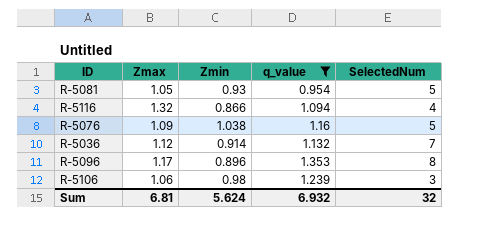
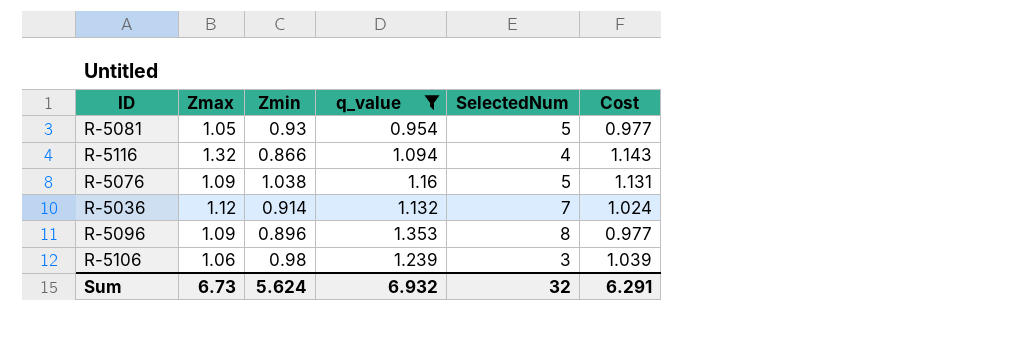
column Cost | formula: none -> [Zmax] * [Zmin]
R-5096 | Zmax: 1.17 -> 1.09
Sum | Zmax: 6.81 -> 6.73

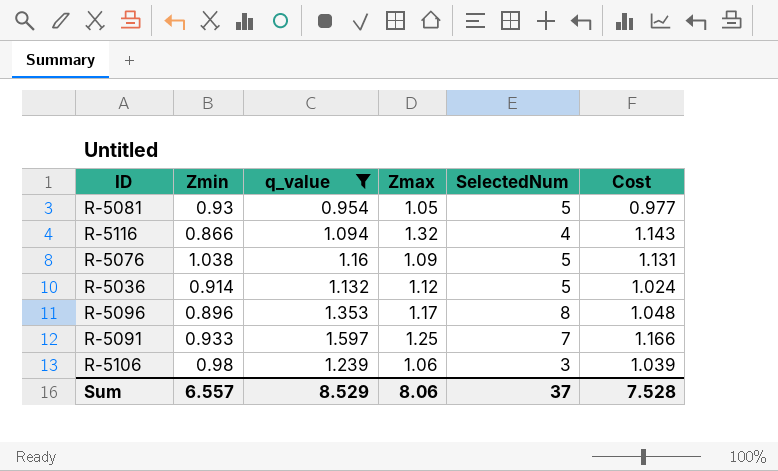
column Zmax | position: 2 -> 4
R-5036 | SelectedNum: 7 -> 5
R-5096 | Zmax: 1.09 -> 1.17
R-5096 | Cost: 0.977 -> 1.048
row R-5091: none -> 0.933 | 1.597 | 1.25 | 7 | 1.166
Sum | Zmin: 5.624 -> 6.557
Sum | q_value: 6.932 -> 8.529
Sum | Zmax: 6.73 -> 8.06
Sum | SelectedNum: 32 -> 37
Sum | Cost: 6.291 -> 7.528

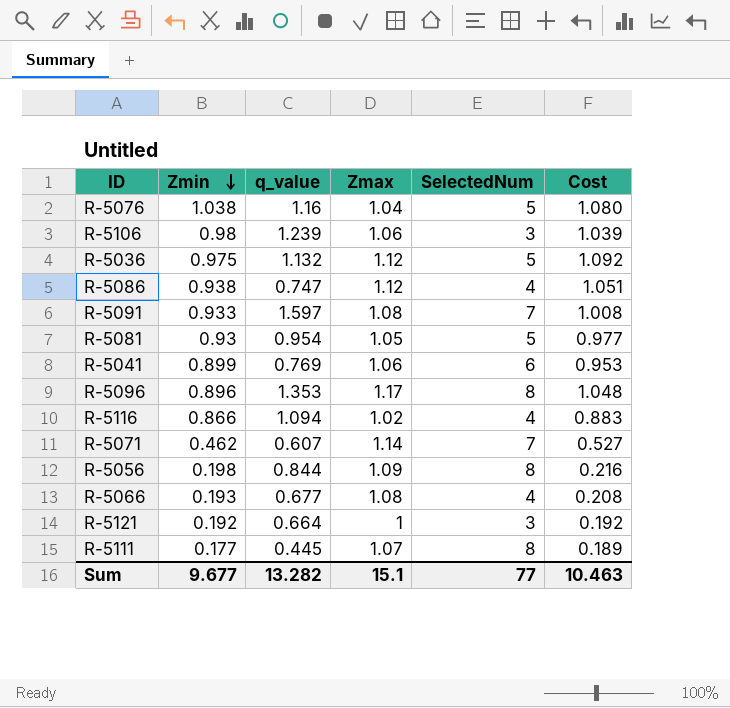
filter: q_value >= 0.954 -> none
row order: none -> Zmin descending
R-5076 | Zmax: 1.09 -> 1.04
R-5076 | Cost: 1.131 -> 1.080
R-5036 | Zmin: 0.914 -> 0.975
R-5036 | Cost: 1.024 -> 1.092
R-5091 | Zmax: 1.25 -> 1.08
R-5091 | Cost: 1.166 -> 1.008
R-5116 | Zmax: 1.32 -> 1.02
R-5116 | Cost: 1.143 -> 0.883
Sum | Zmin: 6.557 -> 9.677
Sum | q_value: 8.529 -> 13.282
Sum | Zmax: 8.06 -> 15.1
Sum | SelectedNum: 37 -> 77
Sum | Cost: 7.528 -> 10.463

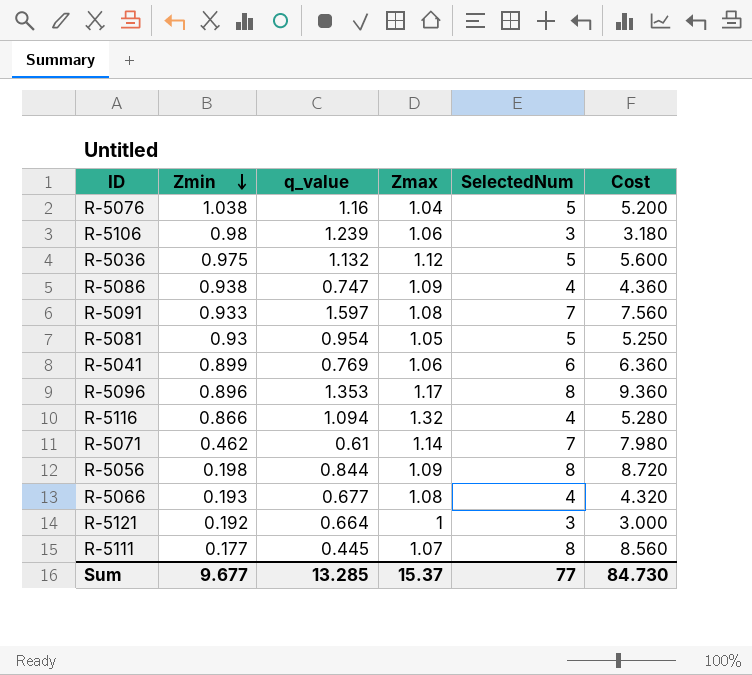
column Cost | formula: [Zmin] * [Zmax] -> [Zmax] * [SelectedNum]
R-5086 | Zmax: 1.12 -> 1.09
R-5116 | Zmax: 1.02 -> 1.32
R-5071 | q_value: 0.607 -> 0.61
Sum | q_value: 13.282 -> 13.285
Sum | Zmax: 15.1 -> 15.37
Sum | Cost: 10.463 -> 84.730

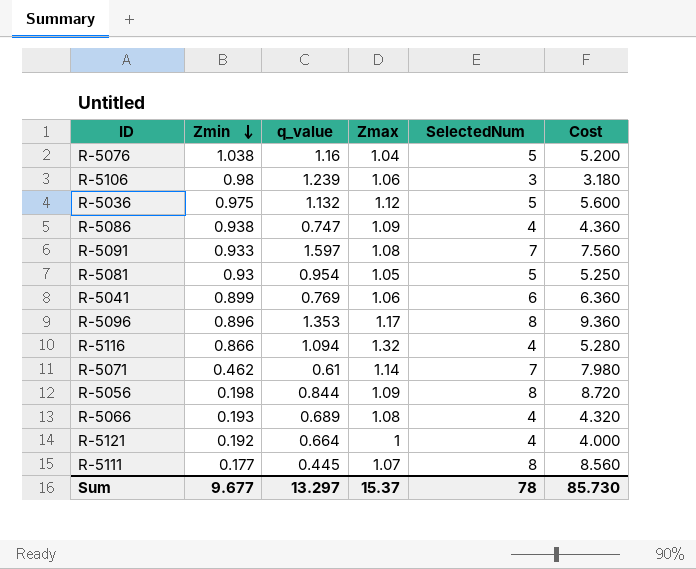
R-5066 | q_value: 0.677 -> 0.689
R-5121 | SelectedNum: 3 -> 4
R-5121 | Cost: 3.000 -> 4.000
Sum | q_value: 13.285 -> 13.297
Sum | SelectedNum: 77 -> 78
Sum | Cost: 84.730 -> 85.730

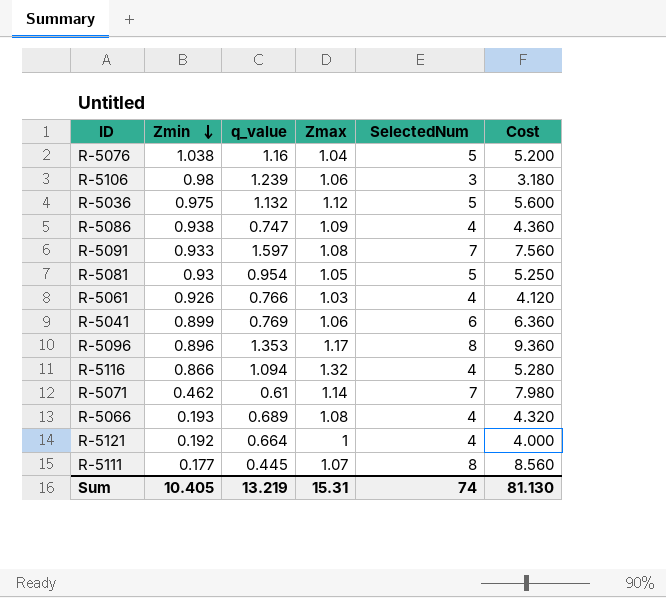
row R-5056: 0.198 | 0.844 | 1.09 | 8 | 8.720 -> none
row R-5061: none -> 0.926 | 0.766 | 1.03 | 4 | 4.120
Sum | Zmin: 9.677 -> 10.405
Sum | q_value: 13.297 -> 13.219
Sum | Zmax: 15.37 -> 15.31
Sum | SelectedNum: 78 -> 74
Sum | Cost: 85.730 -> 81.130

